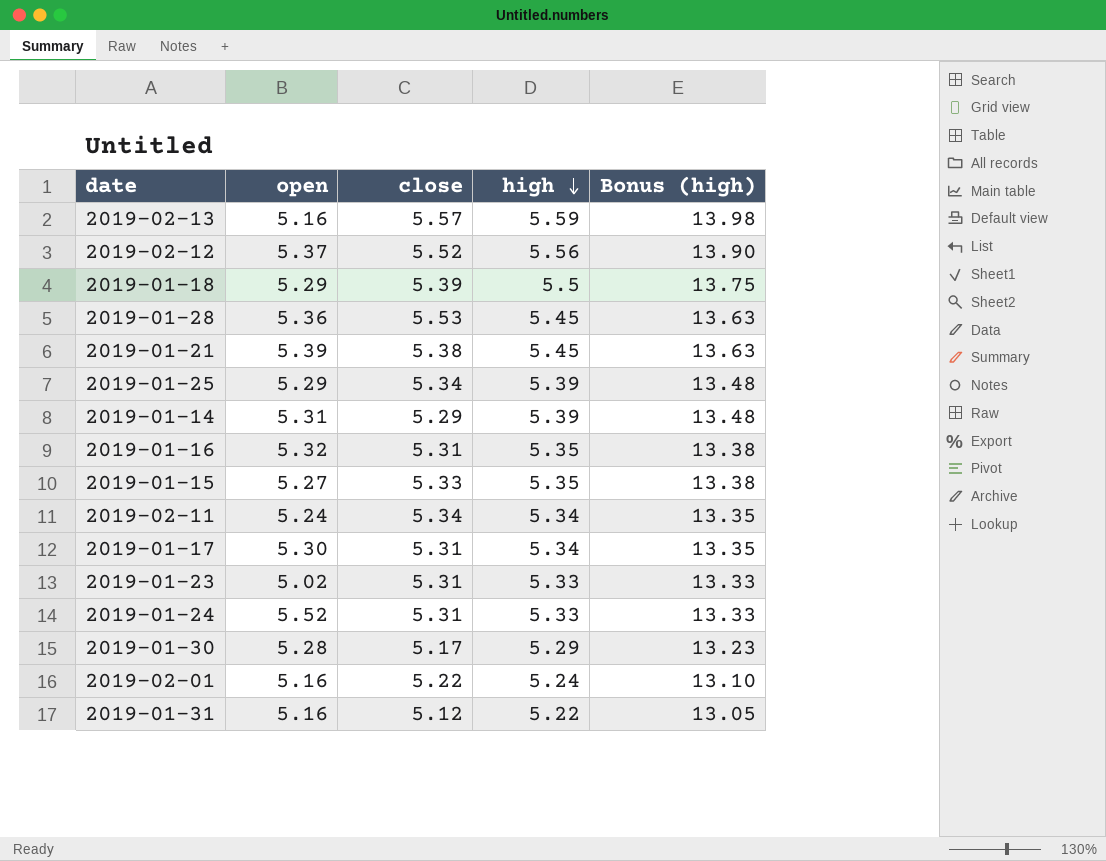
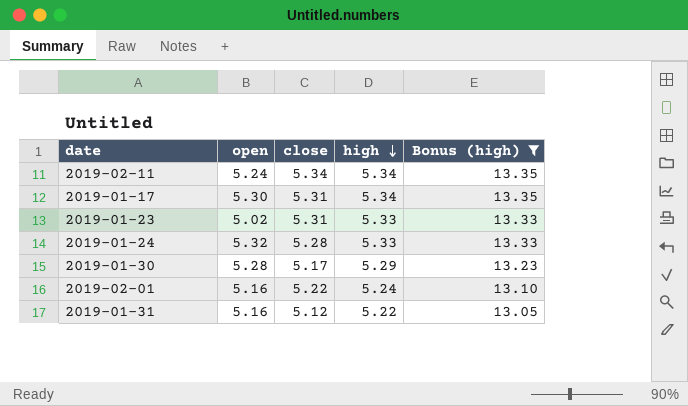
filter: none -> Bonus (high) <= 13.35
2019-01-24 | open: 5.52 -> 5.32
2019-01-24 | close: 5.31 -> 5.28

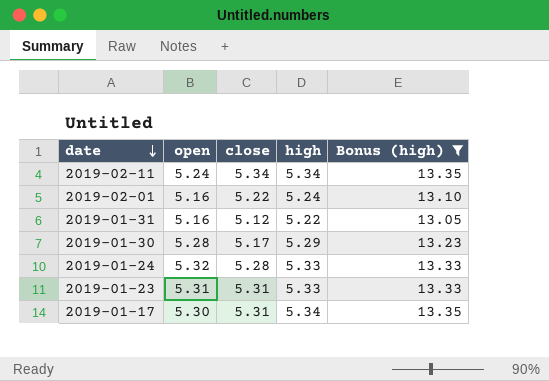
row order: high descending -> date descending
2019-01-23 | open: 5.02 -> 5.31

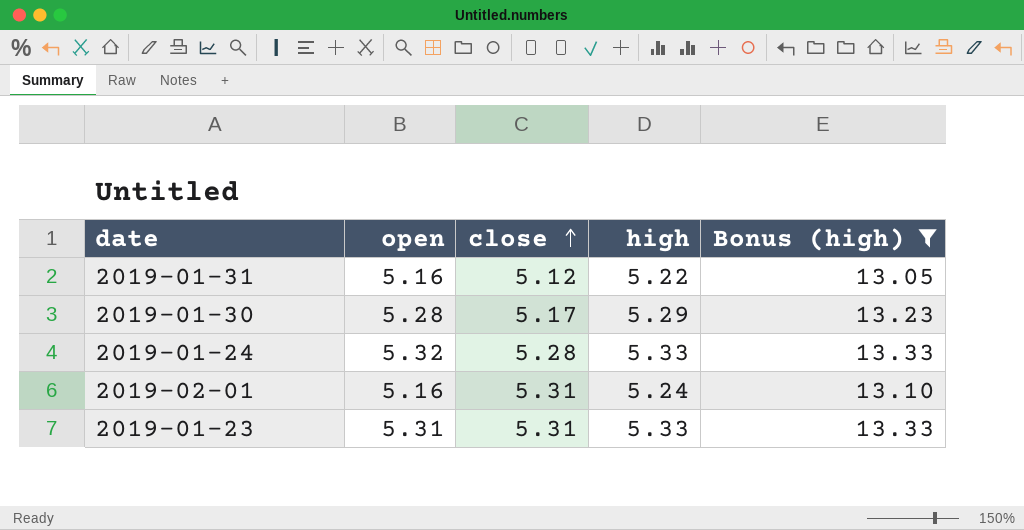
row order: date descending -> close ascending
row 2019-02-11: 5.24 | 5.34 | 5.34 | 13.35 -> none
row 2019-01-17: 5.30 | 5.31 | 5.34 | 13.35 -> none
2019-02-01 | close: 5.22 -> 5.31

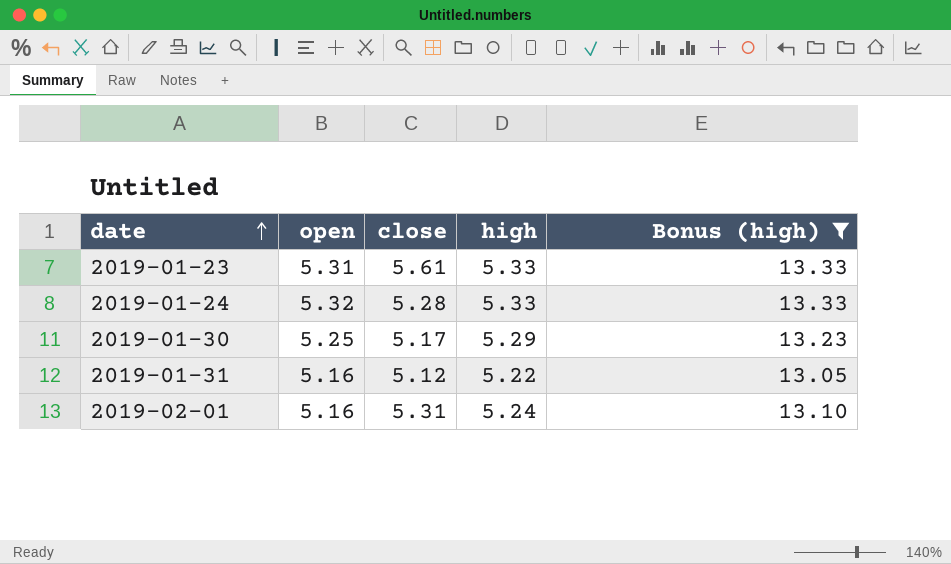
row order: close ascending -> date ascending
2019-01-23 | close: 5.31 -> 5.61
2019-01-30 | open: 5.28 -> 5.25

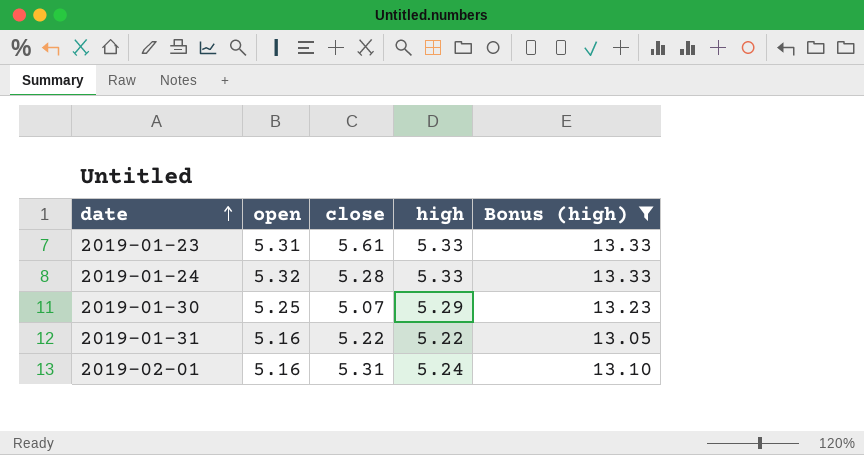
2019-01-30 | close: 5.17 -> 5.07
2019-01-31 | close: 5.12 -> 5.22

